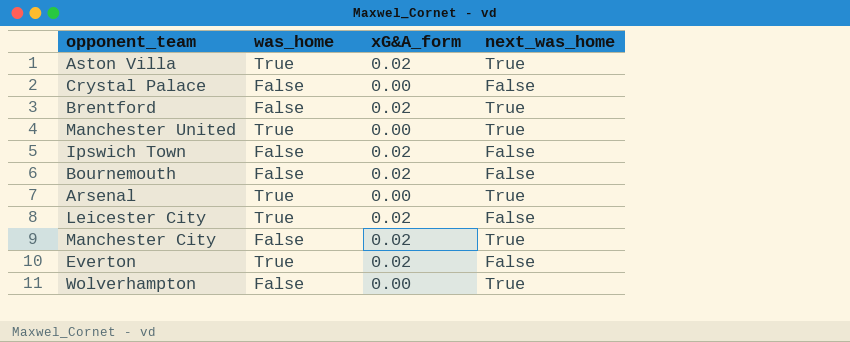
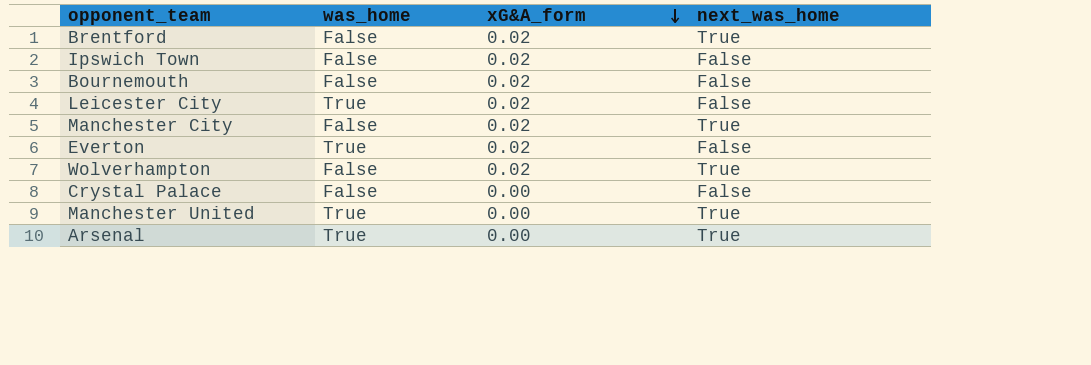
row order: none -> xG&A_form descending
row Aston Villa: True | 0.02 | True -> none
Wolverhampton | xG&A_form: 0.00 -> 0.02

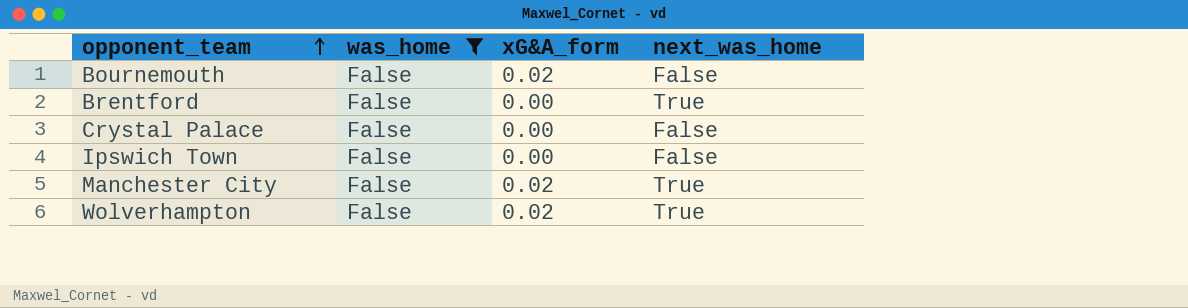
filter: none -> was_home = False
row order: xG&A_form descending -> opponent_team ascending
Brentford | xG&A_form: 0.02 -> 0.00
Ipswich Town | xG&A_form: 0.02 -> 0.00

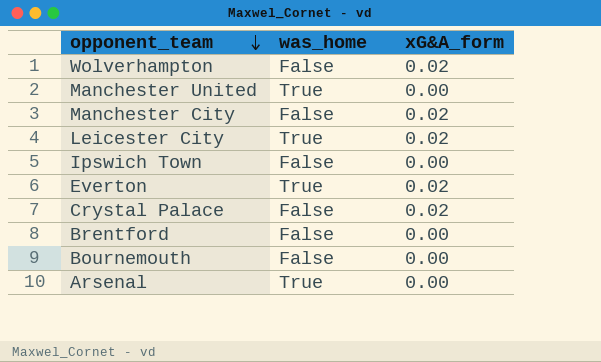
filter: was_home = False -> none
row order: opponent_team ascending -> opponent_team descending
column next_was_home | position: 4 -> none
Crystal Palace | xG&A_form: 0.00 -> 0.02
Bournemouth | xG&A_form: 0.02 -> 0.00

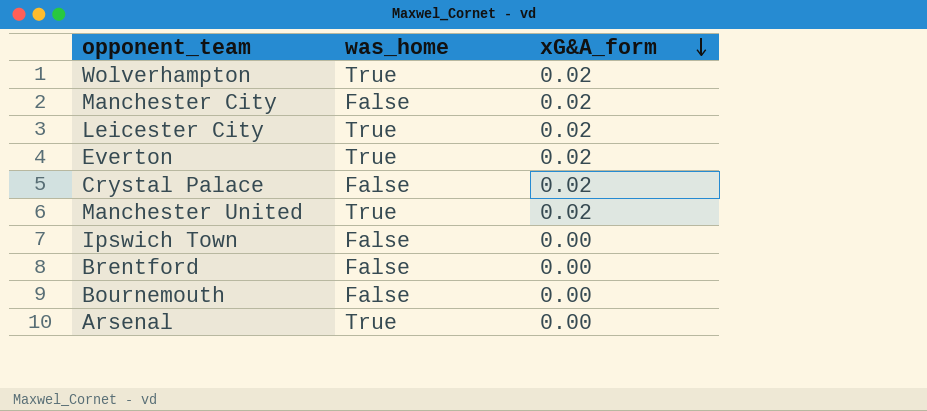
row order: opponent_team descending -> xG&A_form descending
Wolverhampton | was_home: False -> True
Manchester United | xG&A_form: 0.00 -> 0.02

